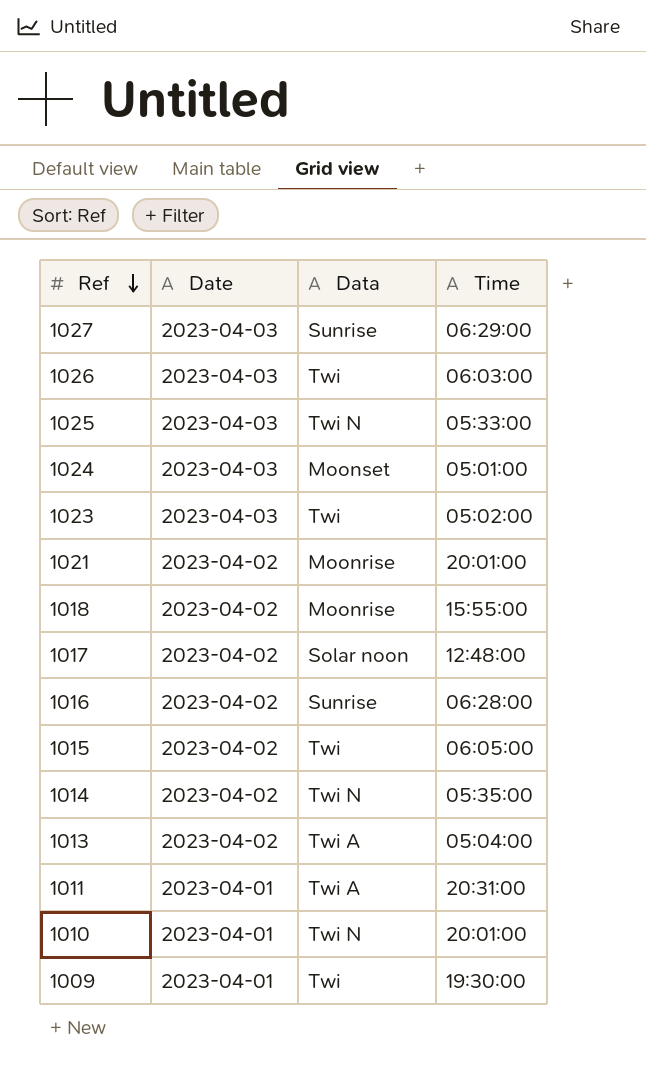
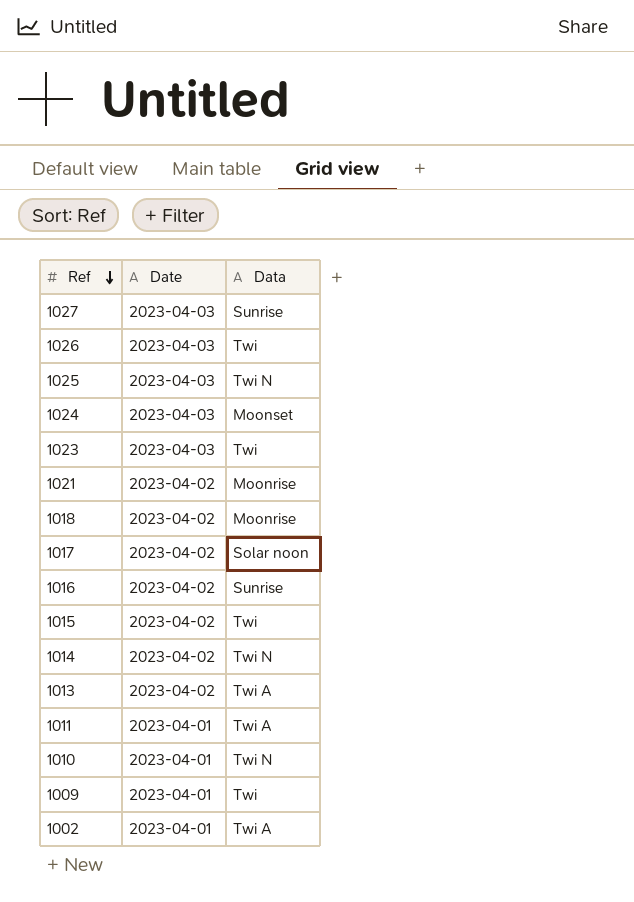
column Time | position: 4 -> none
row 1002: none -> 2023-04-01 | Twi A

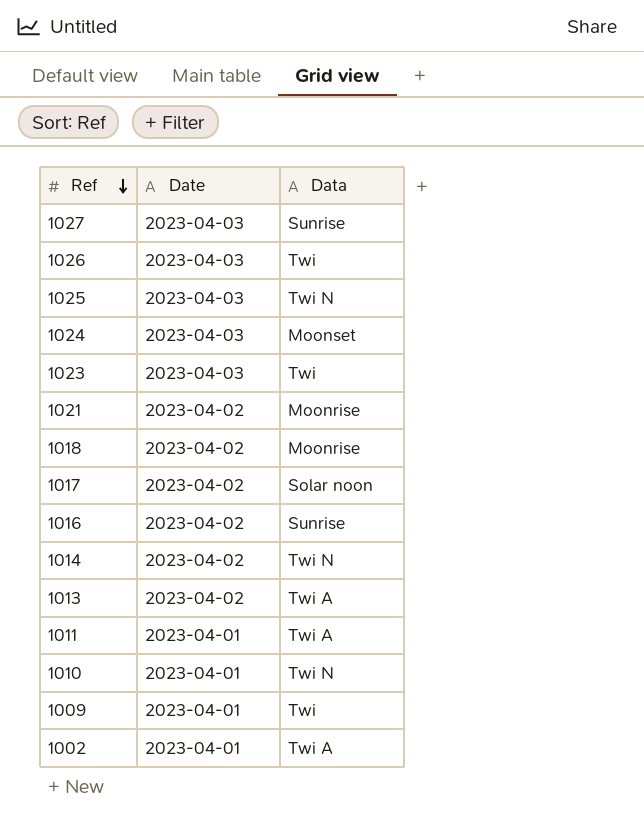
row 1015: 2023-04-02 | Twi -> none

